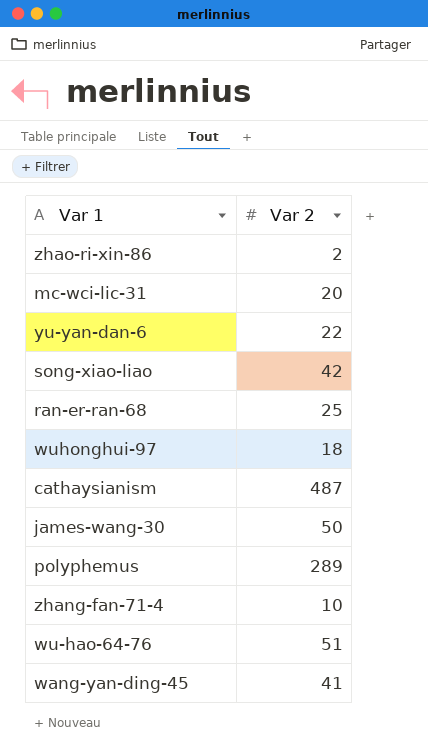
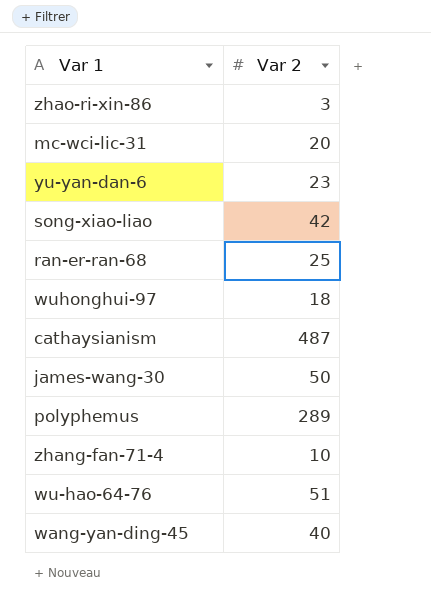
zhao-ri-xin-86 | Var 2: 2 -> 3
yu-yan-dan-6 | Var 2: 22 -> 23
wang-yan-ding-45 | Var 2: 41 -> 40

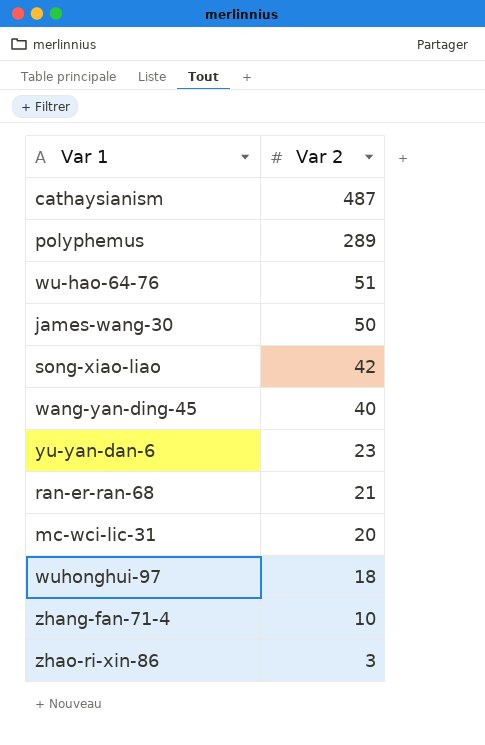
row order: none -> Var 2 descending
ran-er-ran-68 | Var 2: 25 -> 21

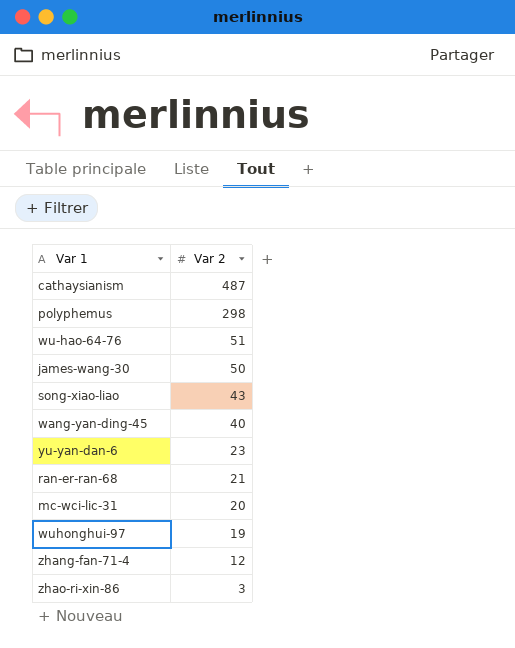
polyphemus | Var 2: 289 -> 298
song-xiao-liao | Var 2: 42 -> 43
wuhonghui-97 | Var 2: 18 -> 19
zhang-fan-71-4 | Var 2: 10 -> 12

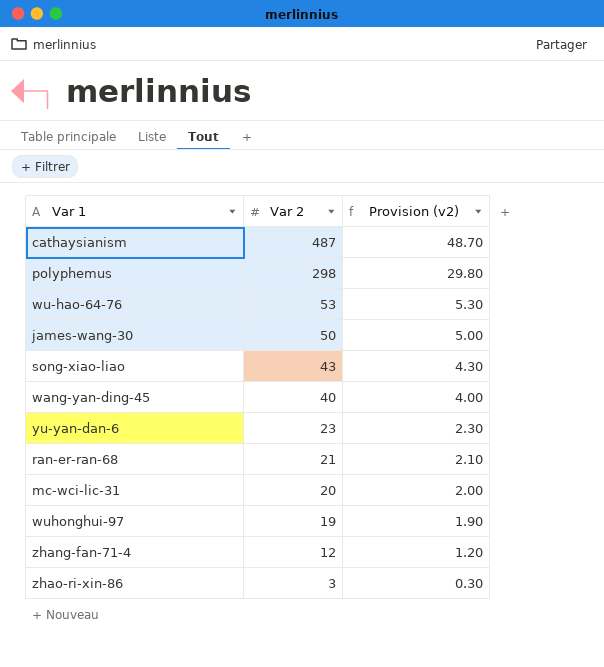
column Provision (v2) | formula: none -> [Var 2] * 0.1
wu-hao-64-76 | Var 2: 51 -> 53

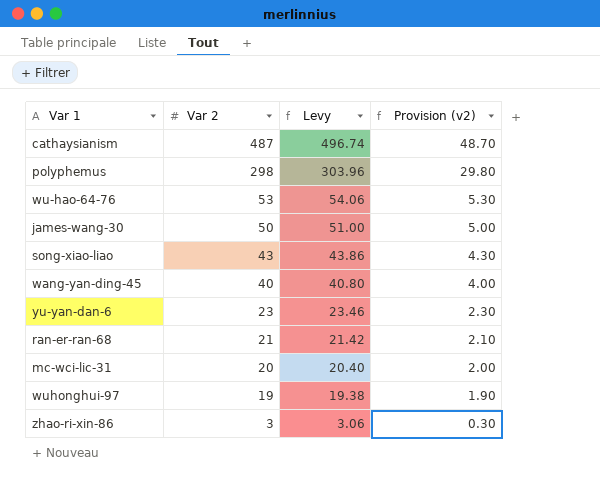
column Levy | formula: none -> [Var 2] * 1.02
row zhang-fan-71-4: 12 | 1.20 -> none

